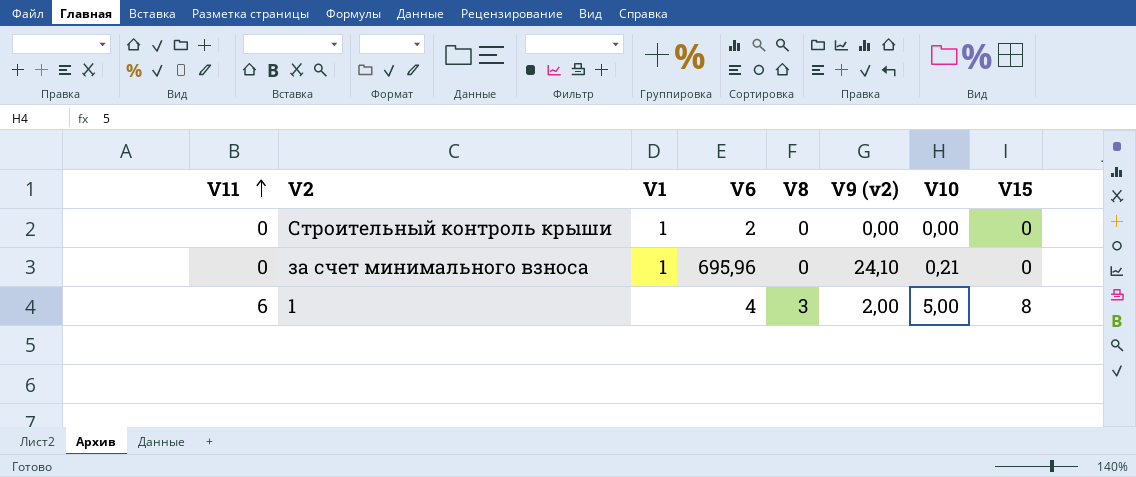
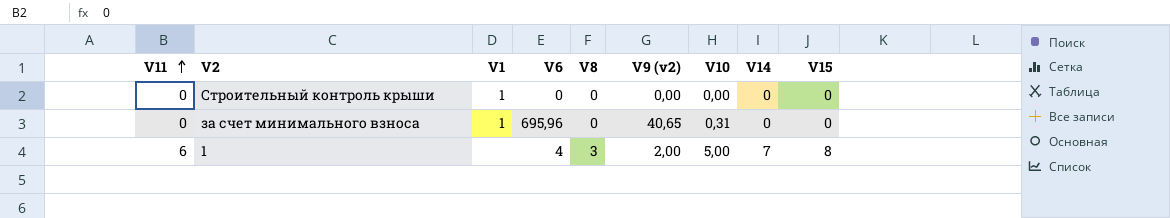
column V14 | position: none -> 8
Строительный контроль крыши | V6: 2 -> 0
за счет минимального взноса | V9 (v2): 24,10 -> 40,65
за счет минимального взноса | V10: 0,21 -> 0,31

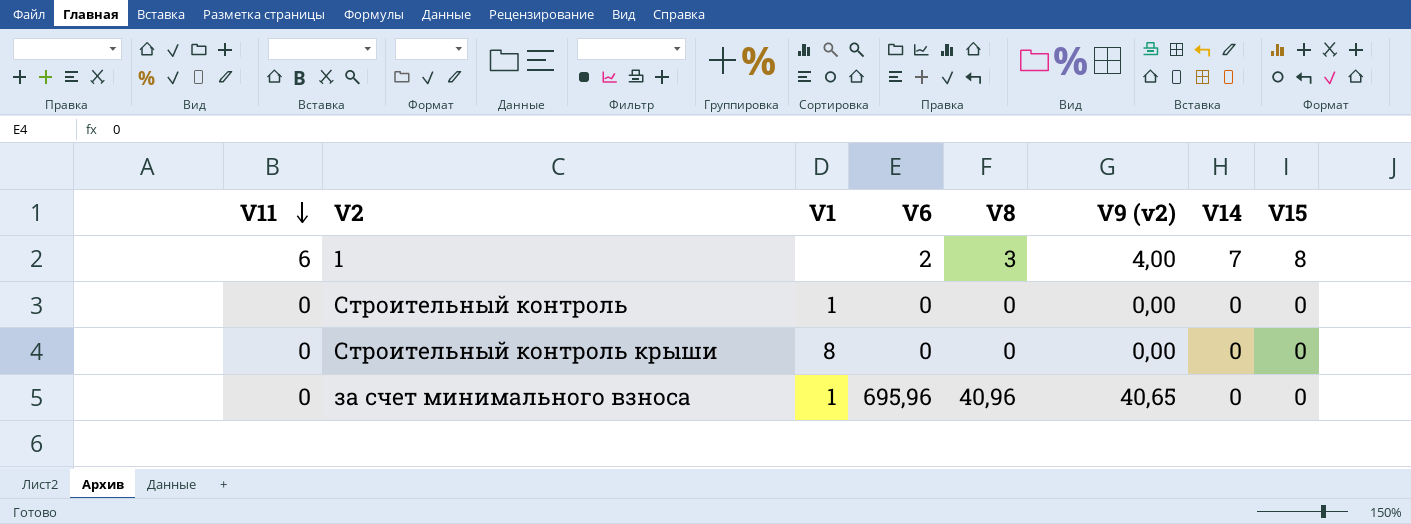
row order: V11 ascending -> V11 descending
column V10 | position: 7 -> none
1 | V6: 4 -> 2
1 | V9 (v2): 2,00 -> 4,00
row Строительный контроль: none -> 0 | 1 | 0 | 0 | 0,00 | 0 | 0
Строительный контроль крыши | V1: 1 -> 8
за счет минимального взноса | V8: 0 -> 40,96

